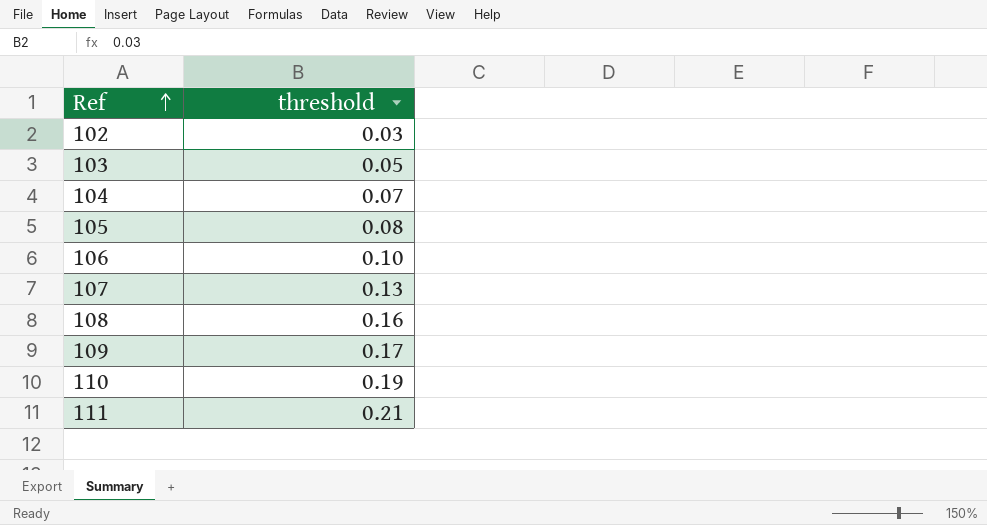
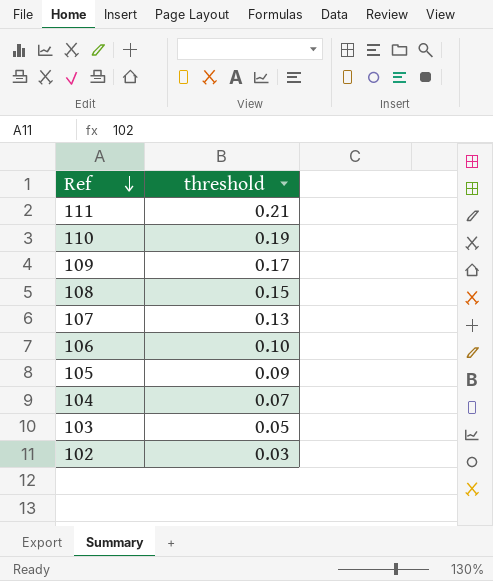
row order: Ref ascending -> Ref descending
108 | threshold: 0.16 -> 0.15
105 | threshold: 0.08 -> 0.09

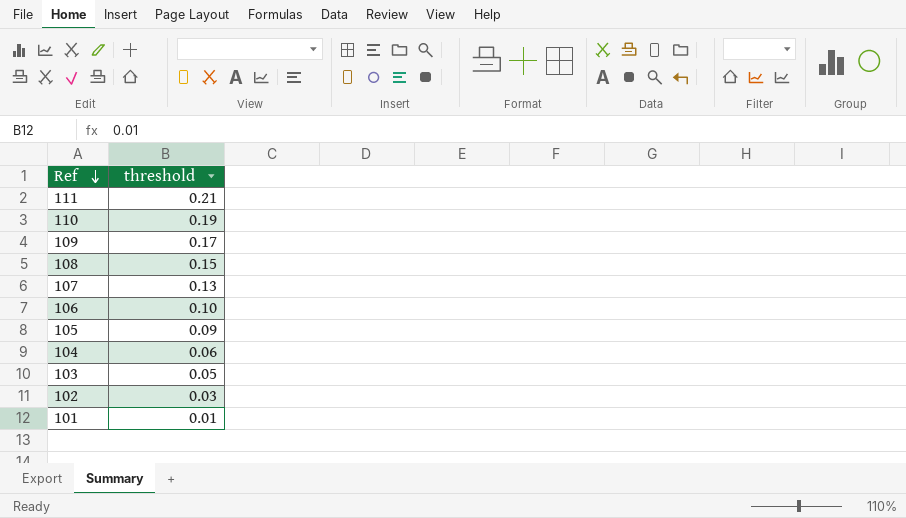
104 | threshold: 0.07 -> 0.06
row 101: none -> 0.01

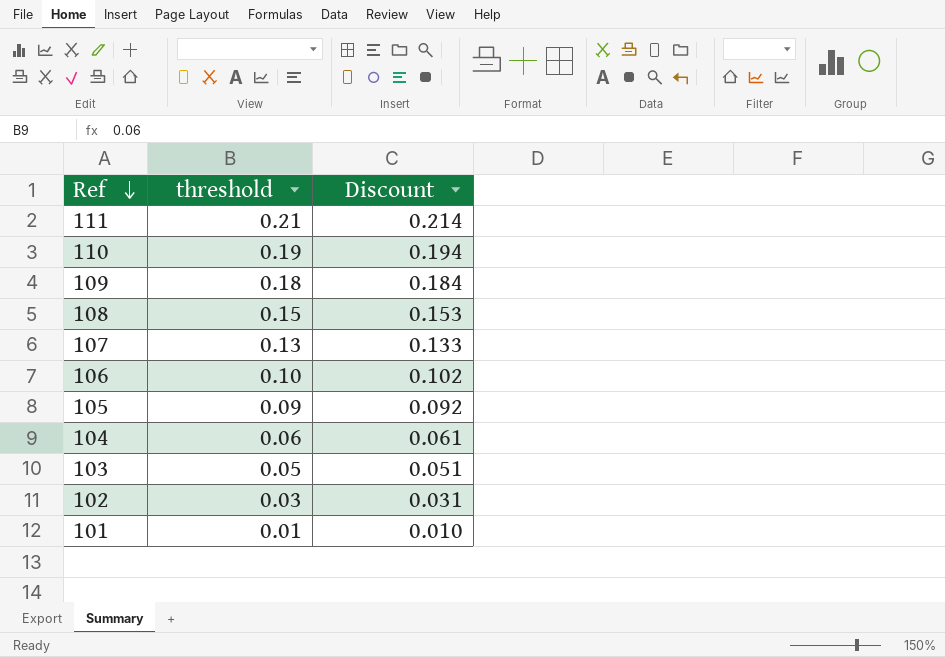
column Discount | formula: none -> [threshold] * 1.02
109 | threshold: 0.17 -> 0.18

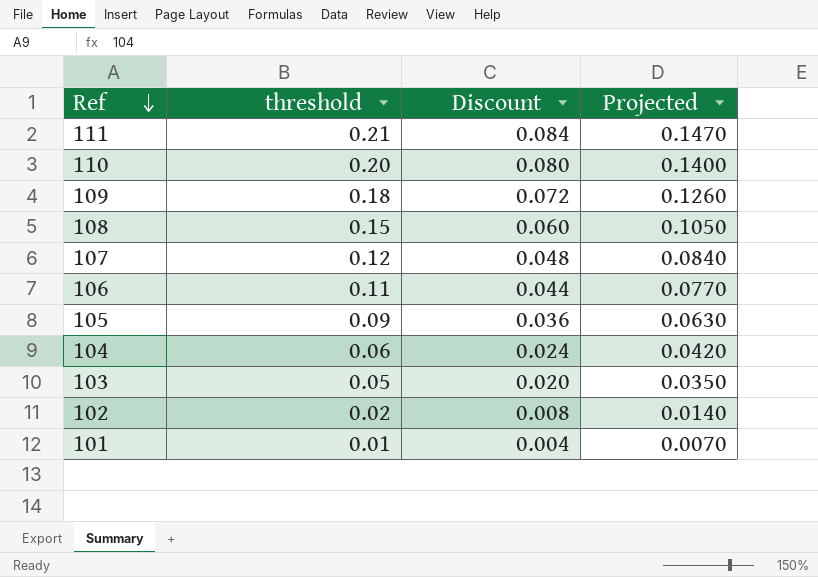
column Discount | formula: [threshold] * 1.02 -> [threshold] * 0.4
column Projected | formula: none -> [threshold] * 0.7
110 | threshold: 0.19 -> 0.20
107 | threshold: 0.13 -> 0.12
106 | threshold: 0.10 -> 0.11
102 | threshold: 0.03 -> 0.02

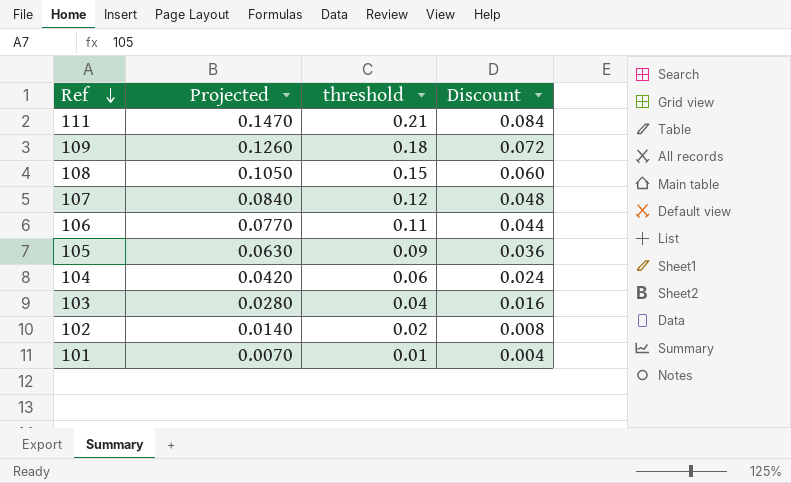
column Projected | position: 4 -> 2
row 110: 0.20 | 0.080 | 0.1400 -> none
103 | Projected: 0.0350 -> 0.0280
103 | threshold: 0.05 -> 0.04
103 | Discount: 0.020 -> 0.016

